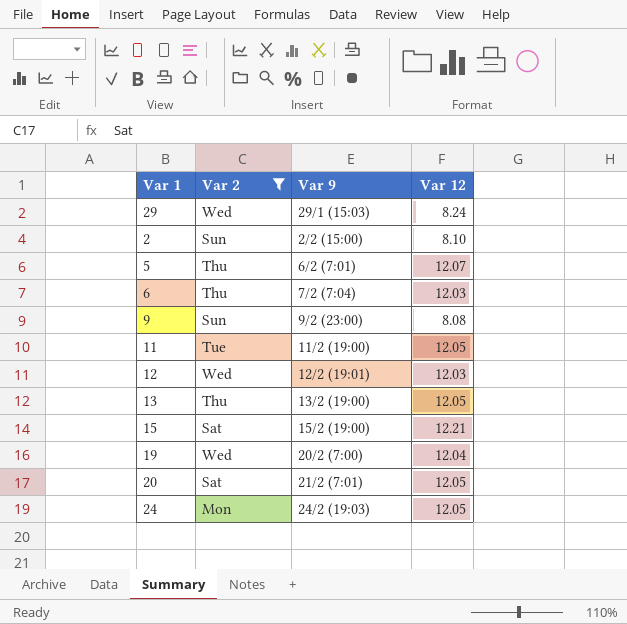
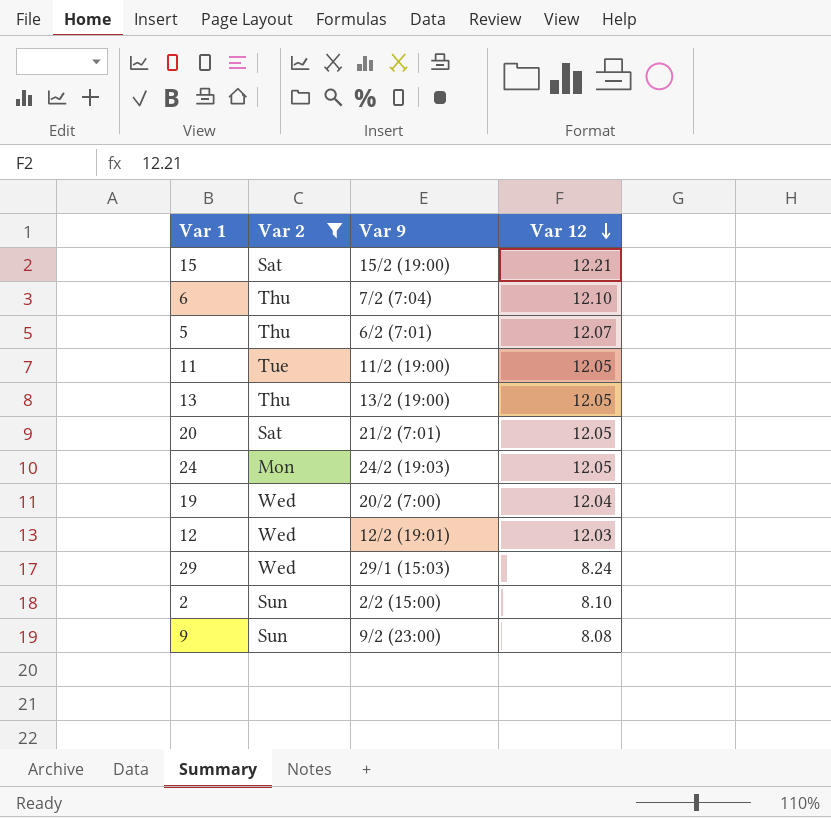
row order: none -> Var 12 descending
6 | Var 12: 12.03 -> 12.10

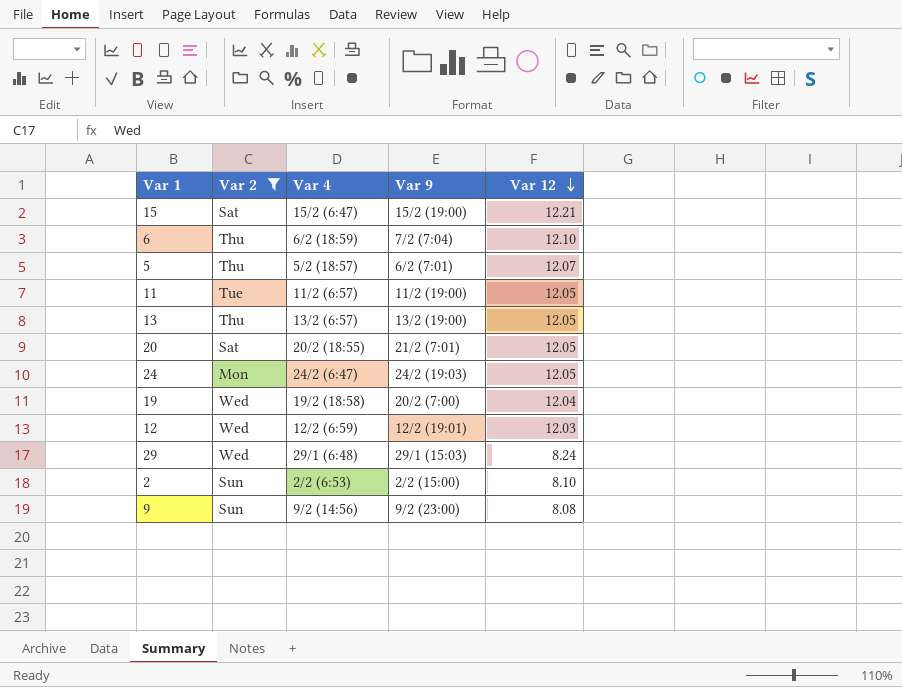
column Var 4 | position: none -> 3

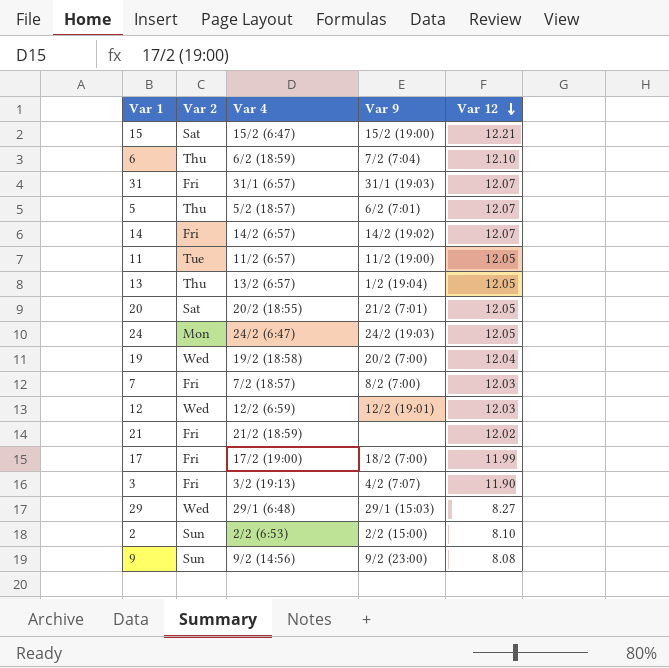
filter: Var 2 != Fri -> none
13 | Var 9: 13/2 (19:00) -> 1/2 (19:04)
29 | Var 12: 8.24 -> 8.27

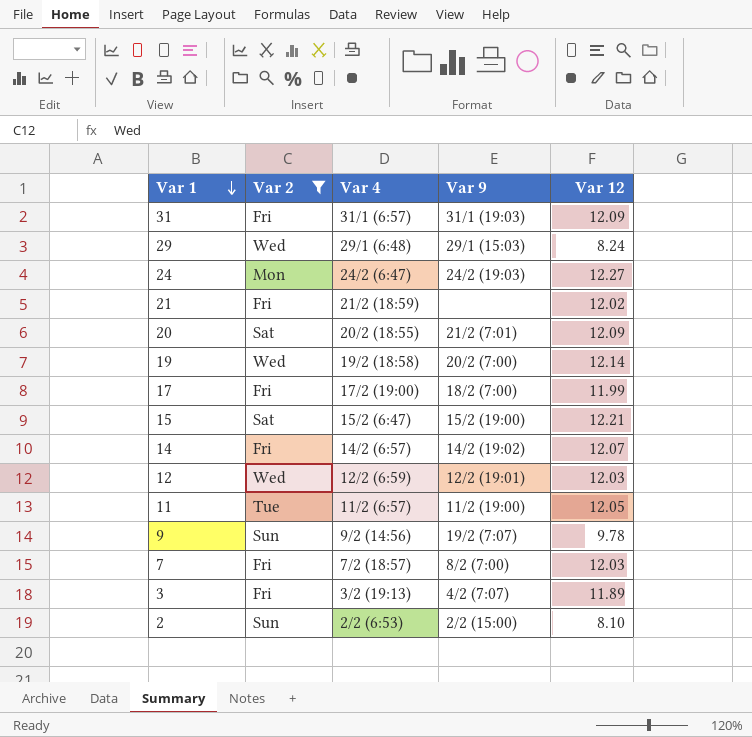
filter: none -> Var 2 != Thu
row order: Var 12 descending -> Var 1 descending
31 | Var 12: 12.07 -> 12.09
29 | Var 12: 8.27 -> 8.24
24 | Var 12: 12.05 -> 12.27
20 | Var 12: 12.05 -> 12.09
19 | Var 12: 12.04 -> 12.14
9 | Var 9: 9/2 (23:00) -> 19/2 (7:07)
9 | Var 12: 8.08 -> 9.78
3 | Var 12: 11.90 -> 11.89

